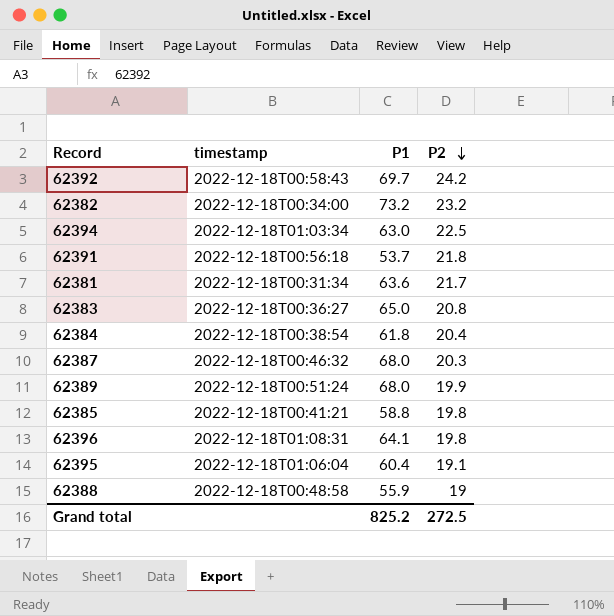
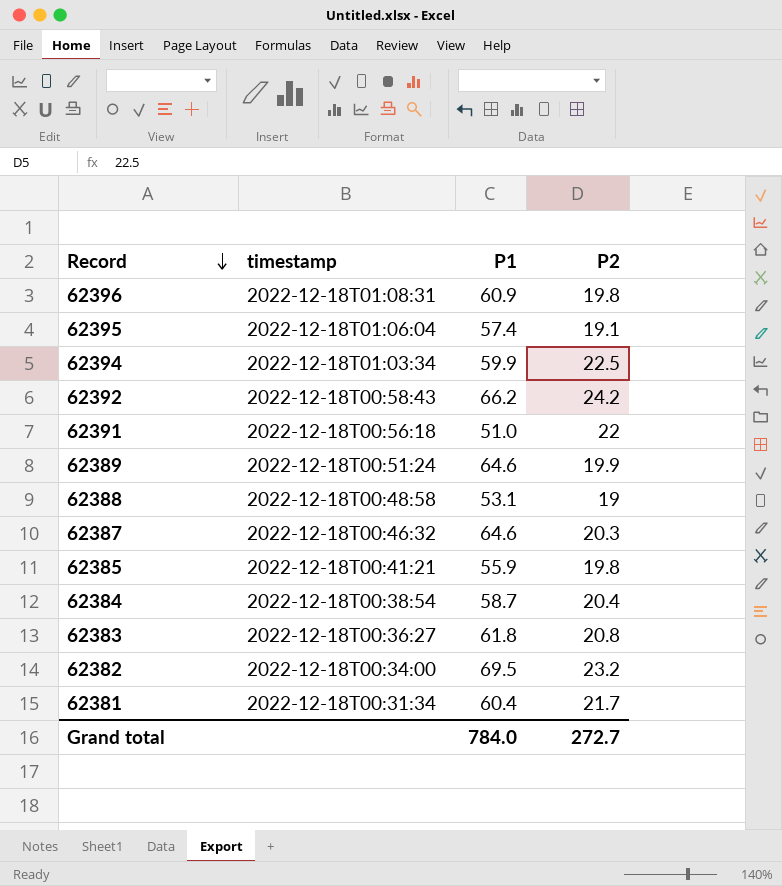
row order: P2 descending -> Record descending
62396 | P1: 64.1 -> 60.9
62395 | P1: 60.4 -> 57.4
62394 | P1: 63.0 -> 59.9
62392 | P1: 69.7 -> 66.2
62391 | P1: 53.7 -> 51.0
62391 | P2: 21.8 -> 22
62389 | P1: 68.0 -> 64.6
62388 | P1: 55.9 -> 53.1
62387 | P1: 68.0 -> 64.6
62385 | P1: 58.8 -> 55.9
62384 | P1: 61.8 -> 58.7
62383 | P1: 65.0 -> 61.8
62382 | P1: 73.2 -> 69.5
62381 | P1: 63.6 -> 60.4
Grand total | P1: 825.2 -> 784.0
Grand total | P2: 272.5 -> 272.7

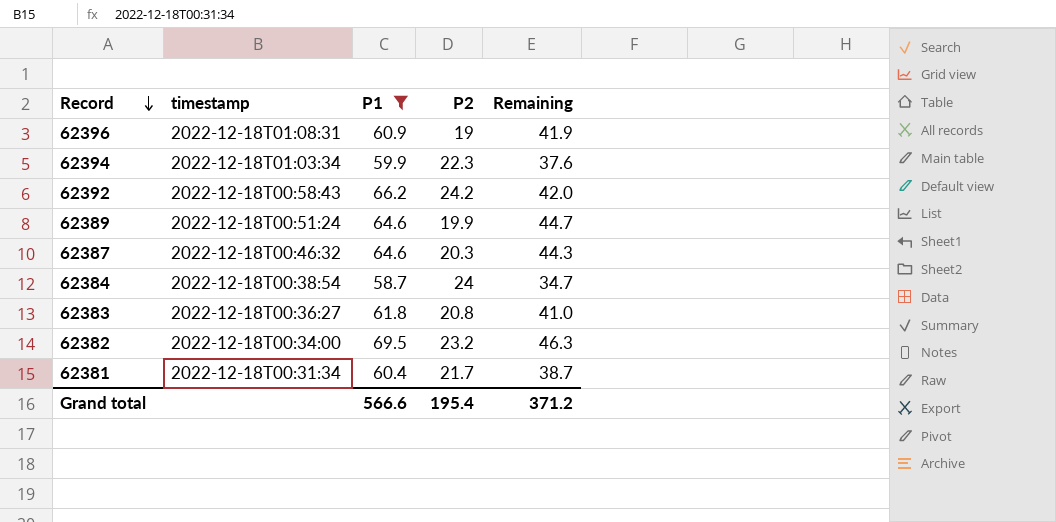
filter: none -> P1 >= 58.7
column Remaining | formula: none -> [P1] - [P2]
62396 | P2: 19.8 -> 19
62394 | P2: 22.5 -> 22.3
62384 | P2: 20.4 -> 24
Grand total | P1: 784.0 -> 566.6
Grand total | P2: 272.7 -> 195.4

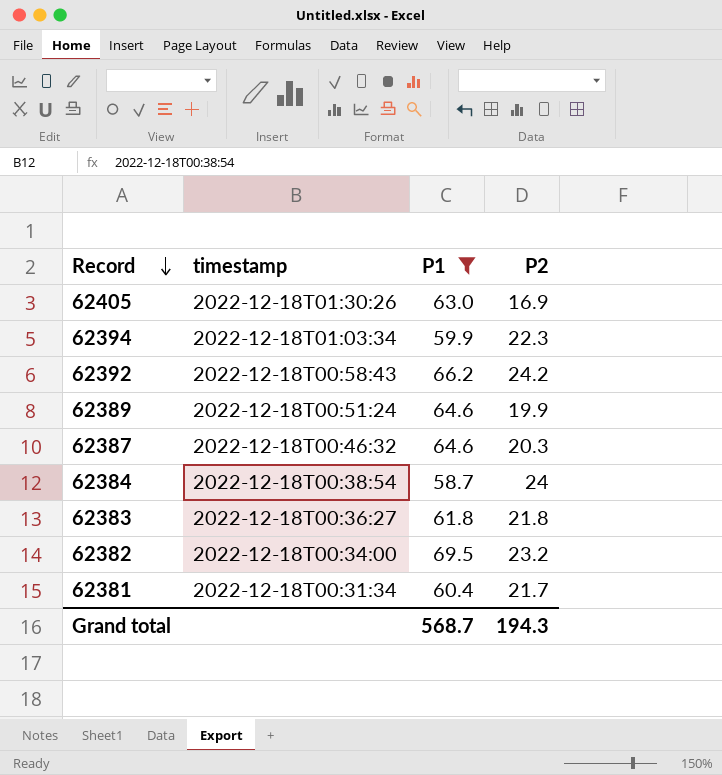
column Remaining | formula: [P1] - [P2] -> none
row 62396: 2022-12-18T01:08:31 | 60.9 | 19 | 41.9 -> none
row 62405: none -> 2022-12-18T01:30:26 | 63.0 | 16.9
62383 | P2: 20.8 -> 21.8
Grand total | P1: 566.6 -> 568.7
Grand total | P2: 195.4 -> 194.3

